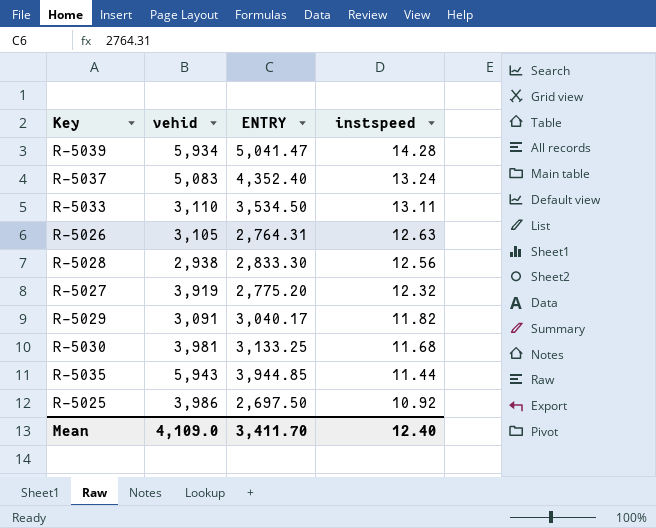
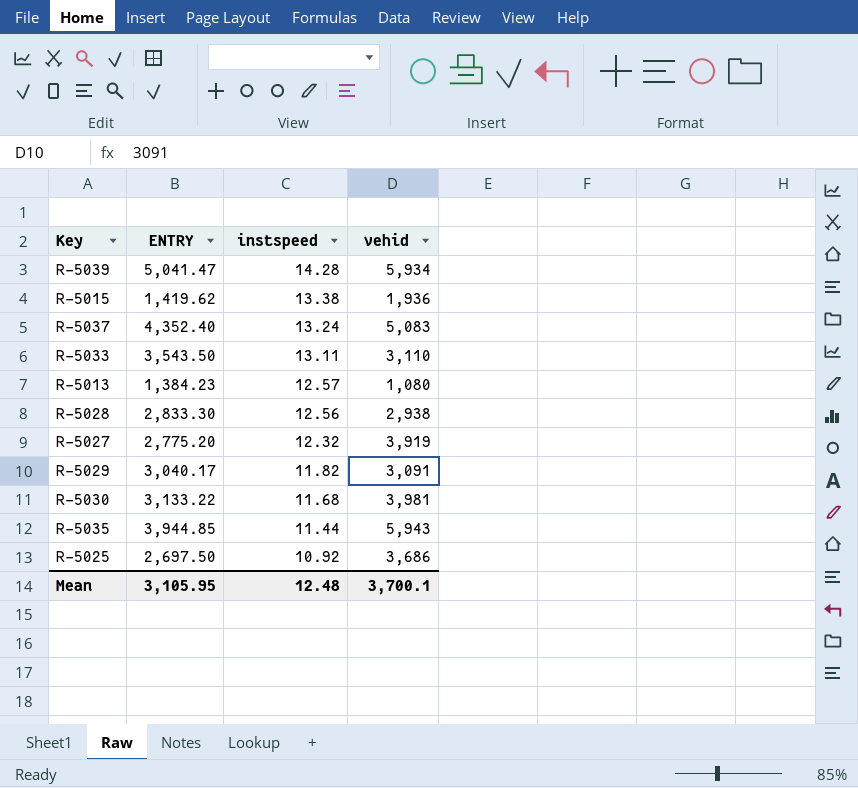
column vehid | position: 2 -> 4
row R-5026: 3,105 | 2,764.31 | 12.63 -> none
row R-5015: none -> 1,419.62 | 13.38 | 1,936
R-5033 | ENTRY: 3,534.50 -> 3,543.50
row R-5013: none -> 1,384.23 | 12.57 | 1,080
R-5030 | ENTRY: 3,133.25 -> 3,133.22
R-5025 | vehid: 3,986 -> 3,686
Mean | ENTRY: 3,411.70 -> 3,105.95
Mean | instspeed: 12.40 -> 12.48
Mean | vehid: 4,109.0 -> 3,700.1

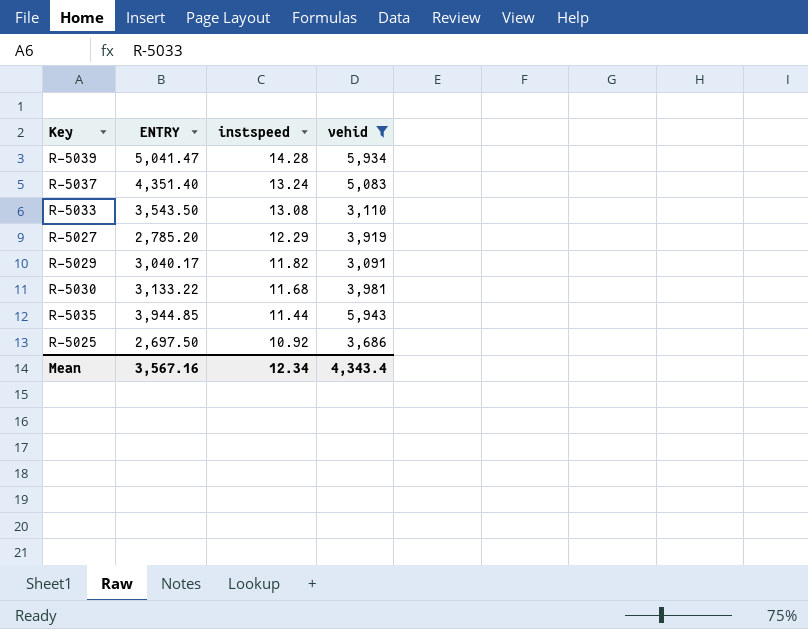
filter: none -> vehid >= 3,091
R-5037 | ENTRY: 4,352.40 -> 4,351.40
R-5033 | instspeed: 13.11 -> 13.08
R-5027 | ENTRY: 2,775.20 -> 2,785.20
R-5027 | instspeed: 12.32 -> 12.29
Mean | ENTRY: 3,105.95 -> 3,567.16
Mean | instspeed: 12.48 -> 12.34
Mean | vehid: 3,700.1 -> 4,343.4

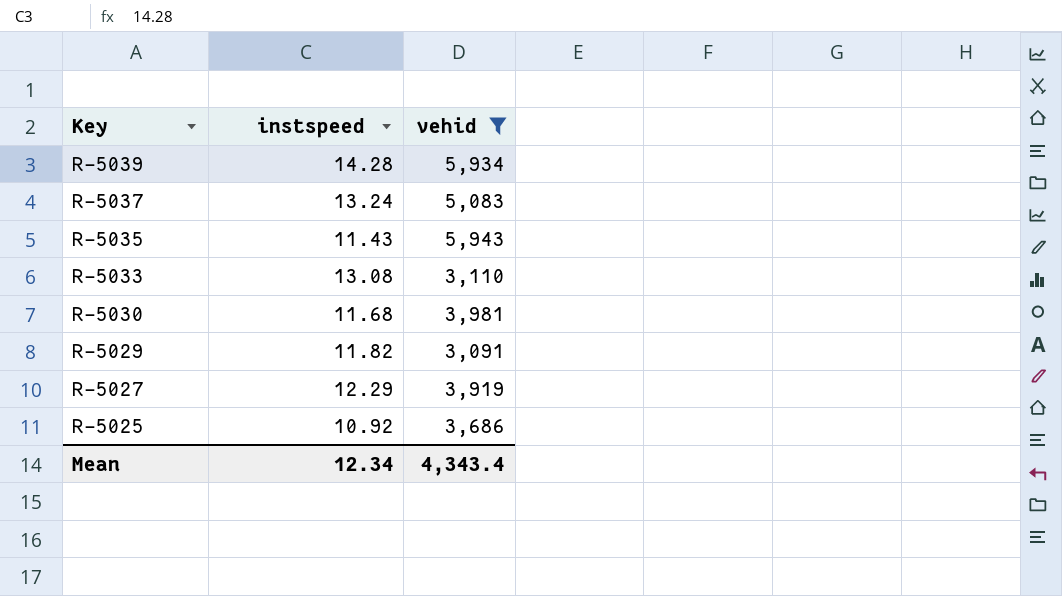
row order: instspeed descending -> Key descending
column ENTRY | position: 2 -> none
R-5035 | instspeed: 11.44 -> 11.43

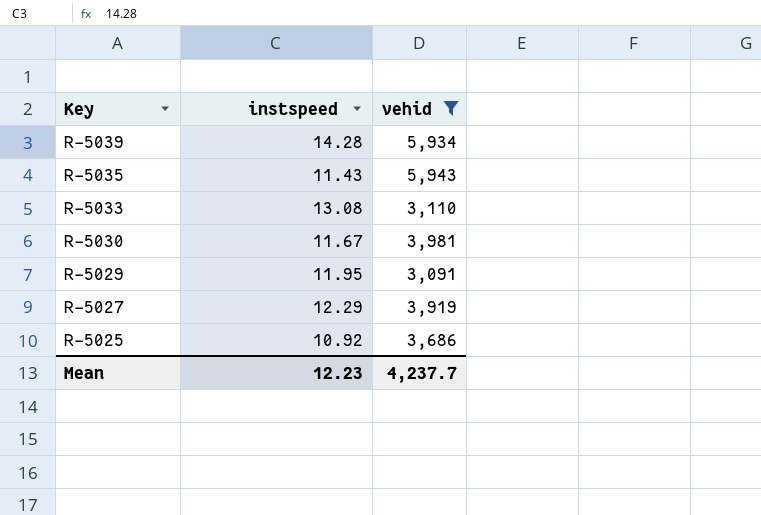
row R-5037: 13.24 | 5,083 -> none
R-5030 | instspeed: 11.68 -> 11.67
R-5029 | instspeed: 11.82 -> 11.95
Mean | instspeed: 12.34 -> 12.23
Mean | vehid: 4,343.4 -> 4,237.7

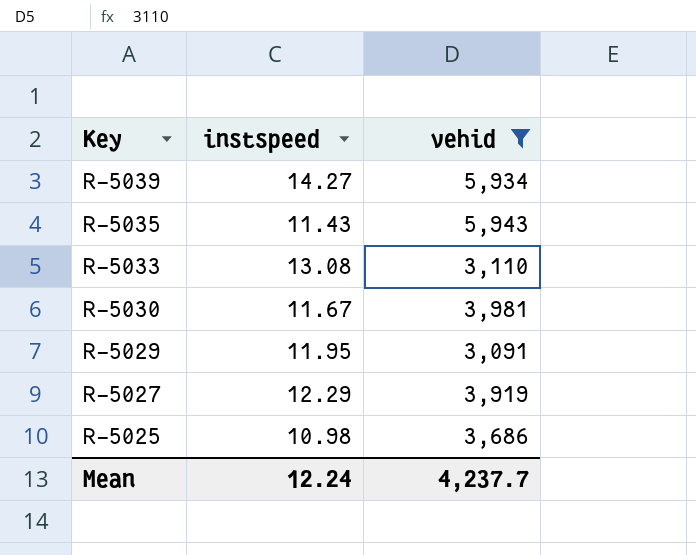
R-5039 | instspeed: 14.28 -> 14.27
R-5025 | instspeed: 10.92 -> 10.98
Mean | instspeed: 12.23 -> 12.24

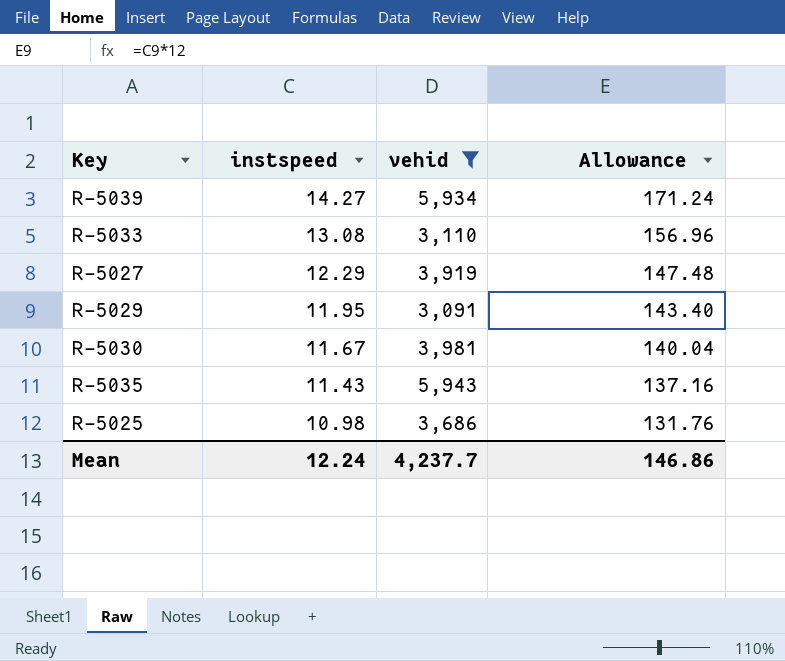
row order: Key descending -> instspeed descending
column Allowance | formula: none -> [instspeed] * 12

